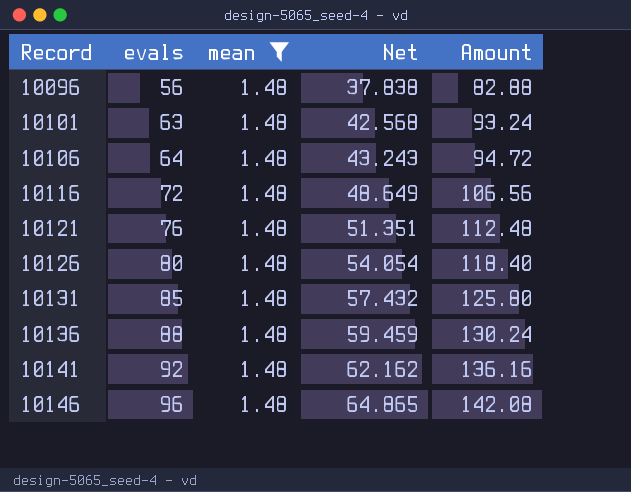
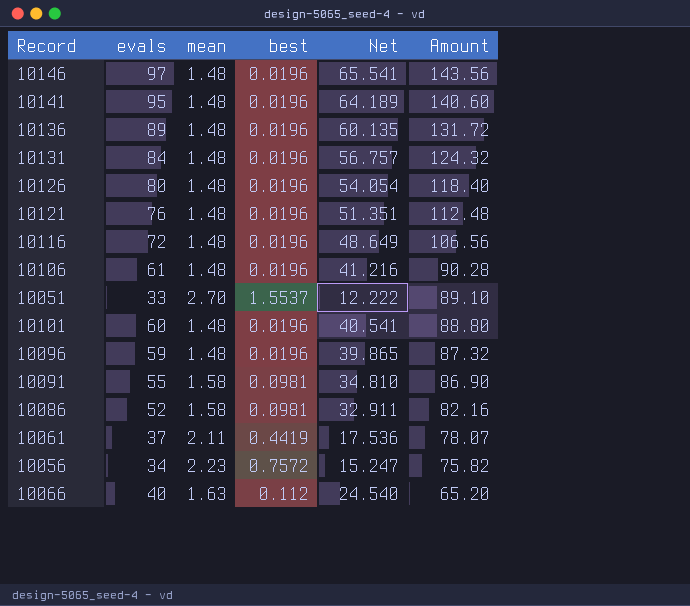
filter: mean = 1.48 -> none
row order: Record ascending -> Amount descending
column best | position: none -> 4
10146 | evals: 96 -> 97
10146 | Net: 64.865 -> 65.541
10146 | Amount: 142.08 -> 143.56
10141 | evals: 92 -> 95
10141 | Net: 62.162 -> 64.189
10141 | Amount: 136.16 -> 140.60
10136 | evals: 88 -> 89
10136 | Net: 59.459 -> 60.135
10136 | Amount: 130.24 -> 131.72
10131 | evals: 85 -> 84
10131 | Net: 57.432 -> 56.757
10131 | Amount: 125.80 -> 124.32
10106 | evals: 64 -> 61
10106 | Net: 43.243 -> 41.216
10106 | Amount: 94.72 -> 90.28
10101 | evals: 63 -> 60
10101 | Net: 42.568 -> 40.541
10101 | Amount: 93.24 -> 88.80
10096 | evals: 56 -> 59
10096 | Net: 37.838 -> 39.865
10096 | Amount: 82.88 -> 87.32

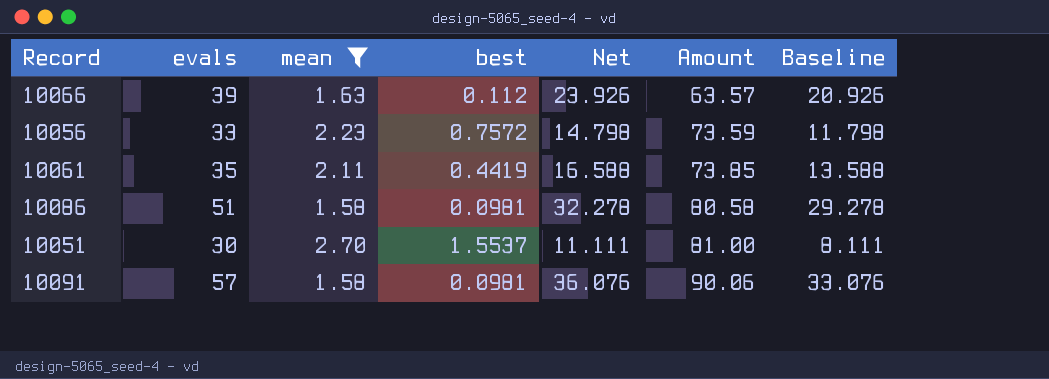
filter: none -> mean != 1.48
row order: Amount descending -> Amount ascending
column Baseline | formula: none -> [Net] - 3
10066 | evals: 40 -> 39
10066 | Net: 24.540 -> 23.926
10066 | Amount: 65.20 -> 63.57
10056 | evals: 34 -> 33
10056 | Net: 15.247 -> 14.798
10056 | Amount: 75.82 -> 73.59
10061 | evals: 37 -> 35
10061 | Net: 17.536 -> 16.588
10061 | Amount: 78.07 -> 73.85
10086 | evals: 52 -> 51
10086 | Net: 32.911 -> 32.278
10086 | Amount: 82.16 -> 80.58
10051 | evals: 33 -> 30
10051 | Net: 12.222 -> 11.111
10051 | Amount: 89.10 -> 81.00
10091 | evals: 55 -> 57
10091 | Net: 34.810 -> 36.076
10091 | Amount: 86.90 -> 90.06

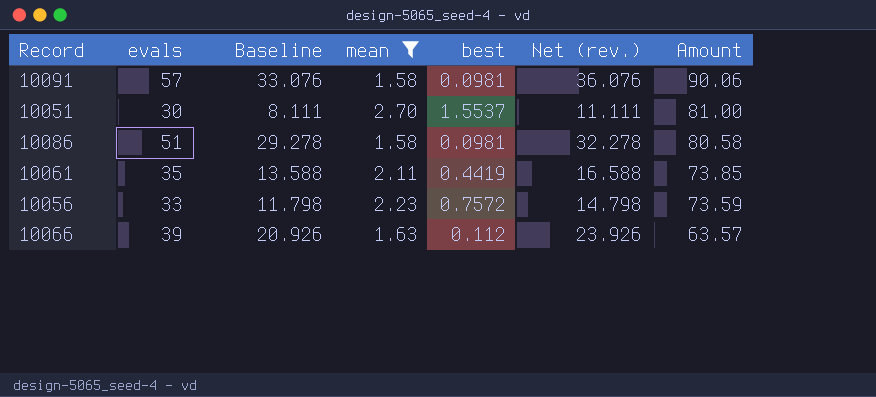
row order: Amount ascending -> Amount descending
column Baseline | position: 7 -> 3
column name: Net -> Net (rev.)

